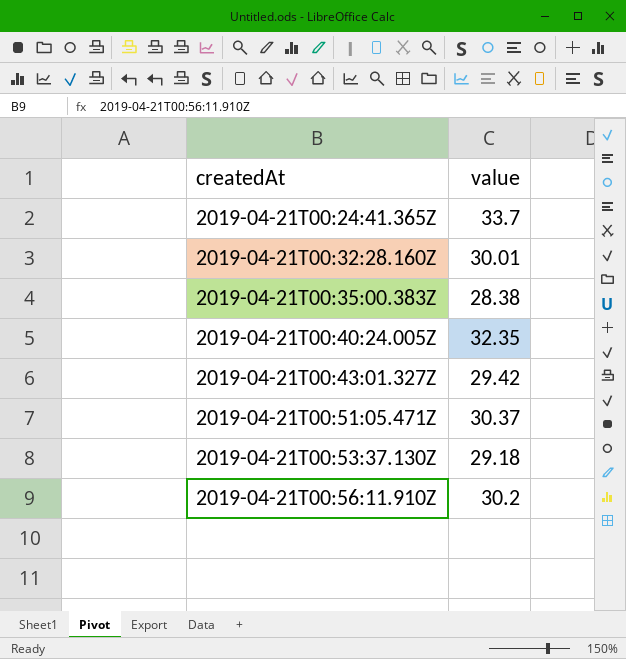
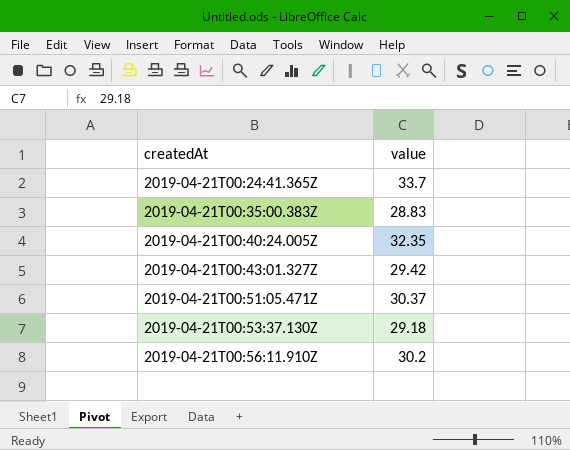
row 2019-04-21T00:32:28.160Z: 30.01 -> none
2019-04-21T00:35:00.383Z | value: 28.38 -> 28.83

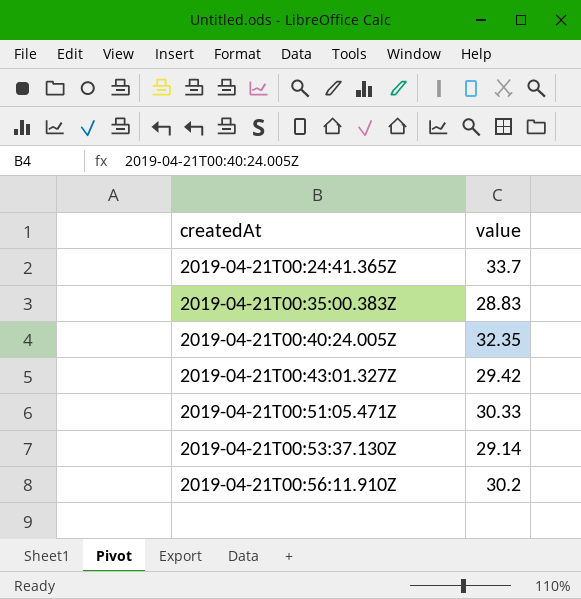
2019-04-21T00:51:05.471Z | value: 30.37 -> 30.33
2019-04-21T00:53:37.130Z | value: 29.18 -> 29.14

